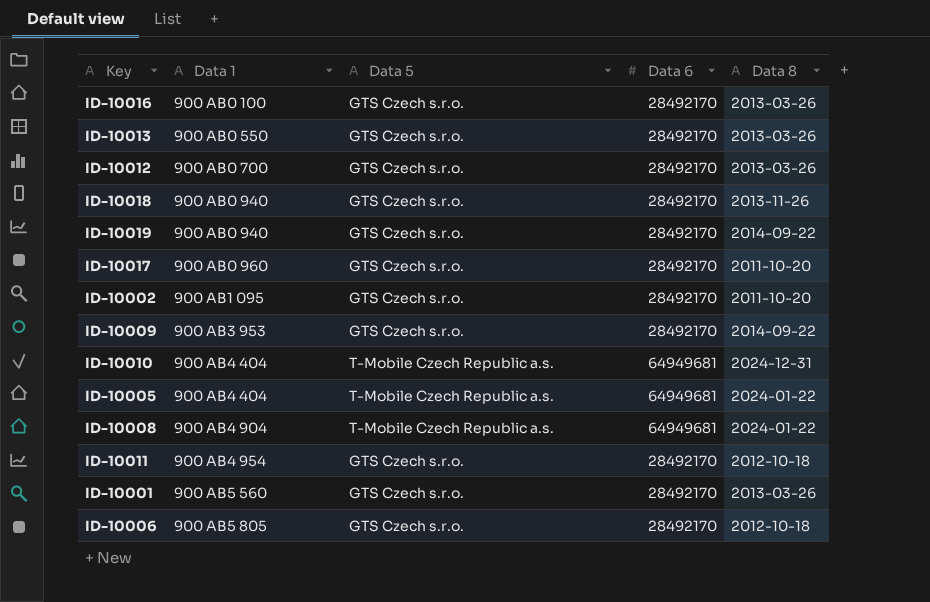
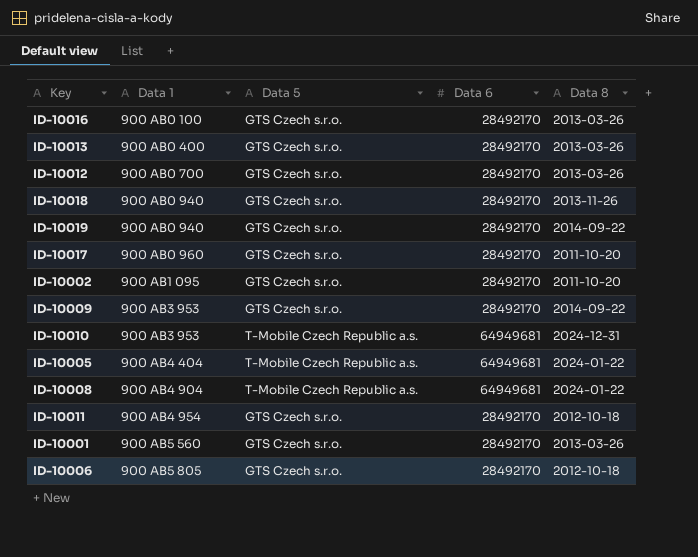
ID-10013 | Data 1: 900 AB0 550 -> 900 AB0 400
ID-10010 | Data 1: 900 AB4 404 -> 900 AB3 953

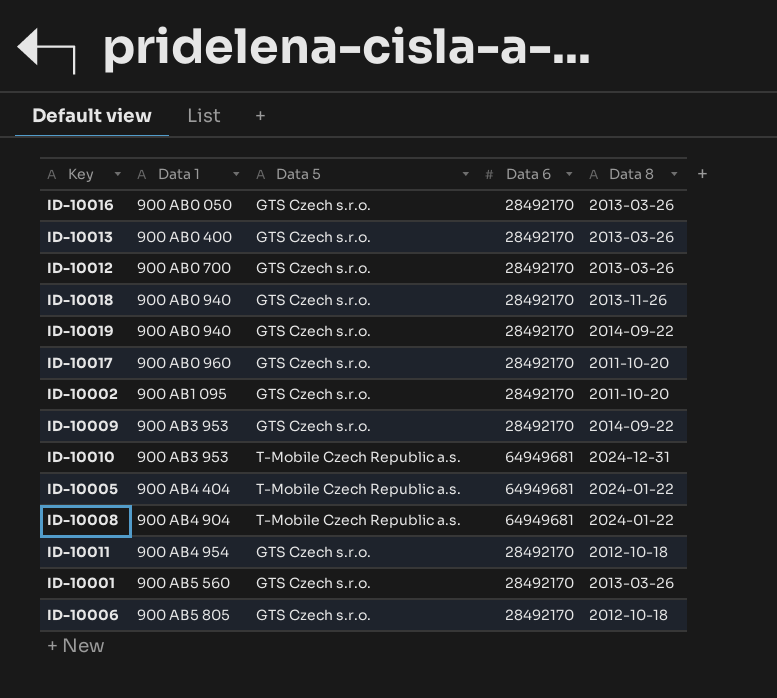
ID-10016 | Data 1: 900 AB0 100 -> 900 AB0 050

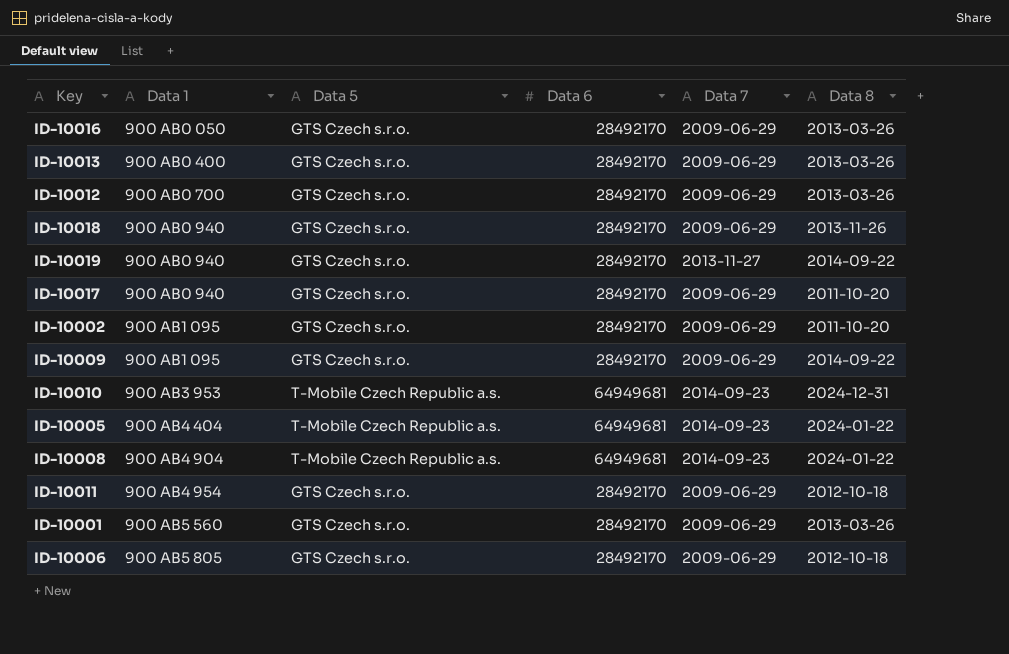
column Data 7 | position: none -> 5
ID-10017 | Data 1: 900 AB0 960 -> 900 AB0 940
ID-10009 | Data 1: 900 AB3 953 -> 900 AB1 095

